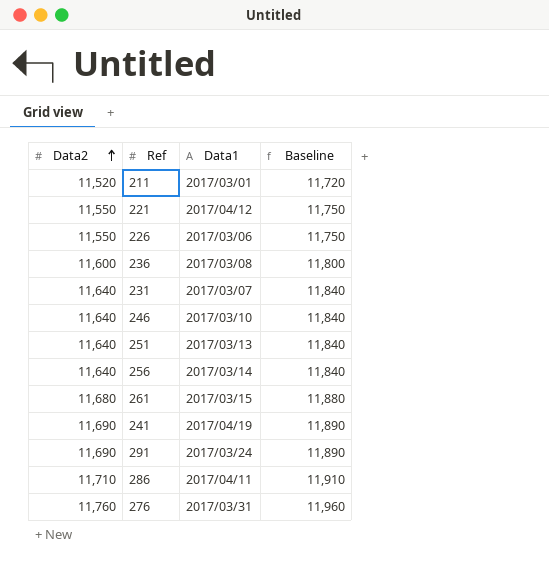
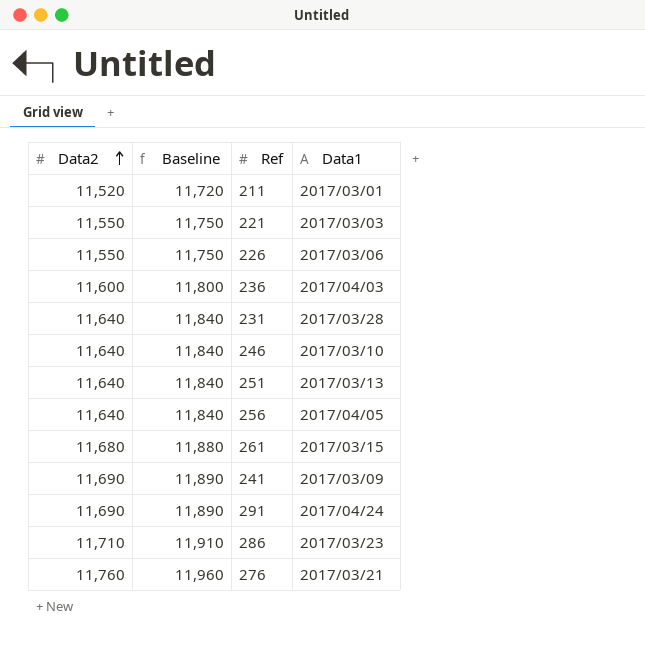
column Baseline | position: 4 -> 2
221 | Data1: 2017/04/12 -> 2017/03/03
236 | Data1: 2017/03/08 -> 2017/04/03
231 | Data1: 2017/03/07 -> 2017/03/28
256 | Data1: 2017/03/14 -> 2017/04/05
241 | Data1: 2017/04/19 -> 2017/03/09
291 | Data1: 2017/03/24 -> 2017/04/24
286 | Data1: 2017/04/11 -> 2017/03/23
276 | Data1: 2017/03/31 -> 2017/03/21

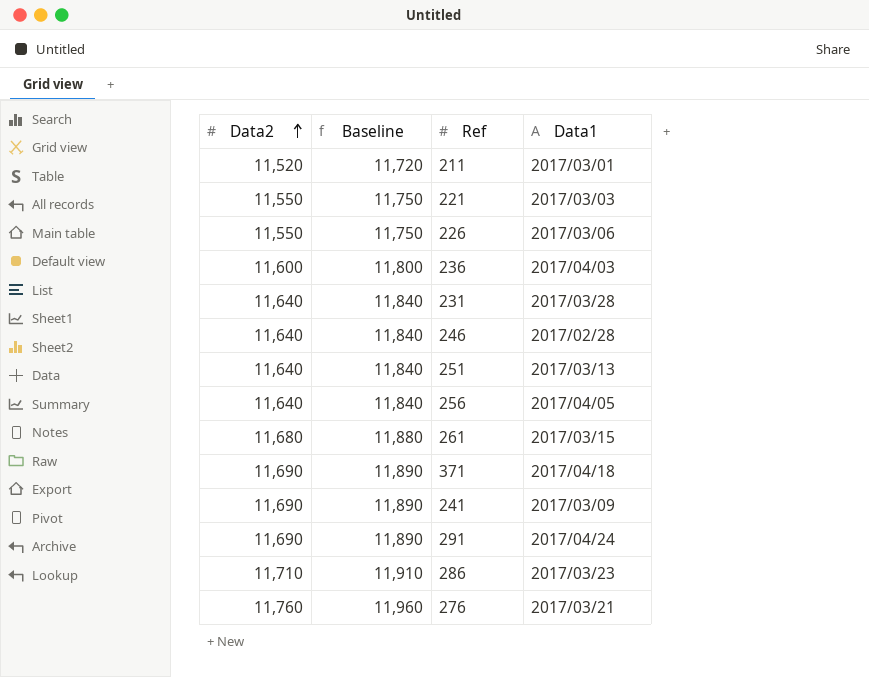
246 | Data1: 2017/03/10 -> 2017/02/28
row 371: none -> 11,690 | 11,890 | 2017/04/18

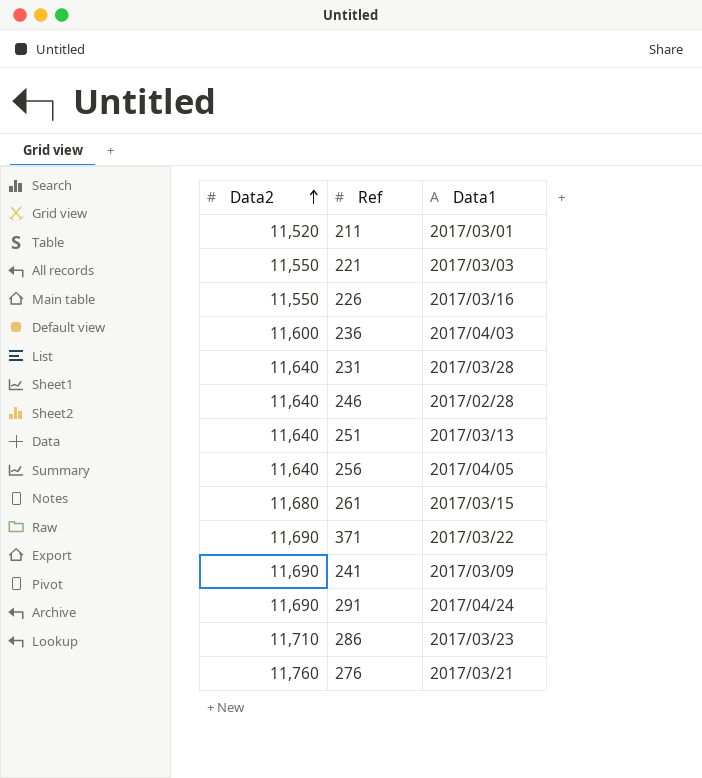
column Baseline | formula: [Data2] + 200 -> none
226 | Data1: 2017/03/06 -> 2017/03/16
371 | Data1: 2017/04/18 -> 2017/03/22

